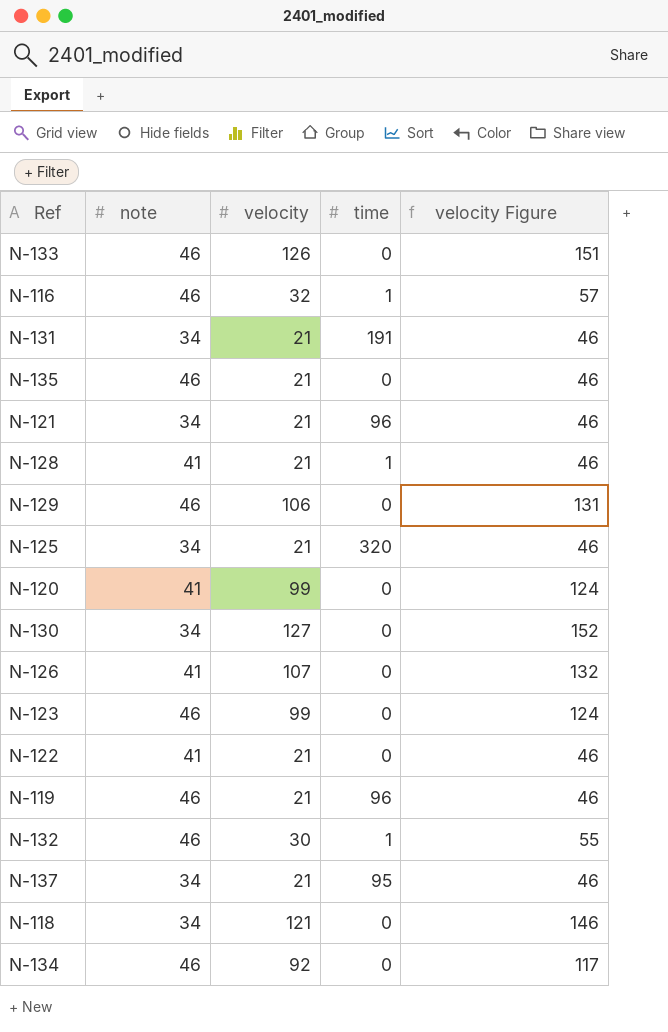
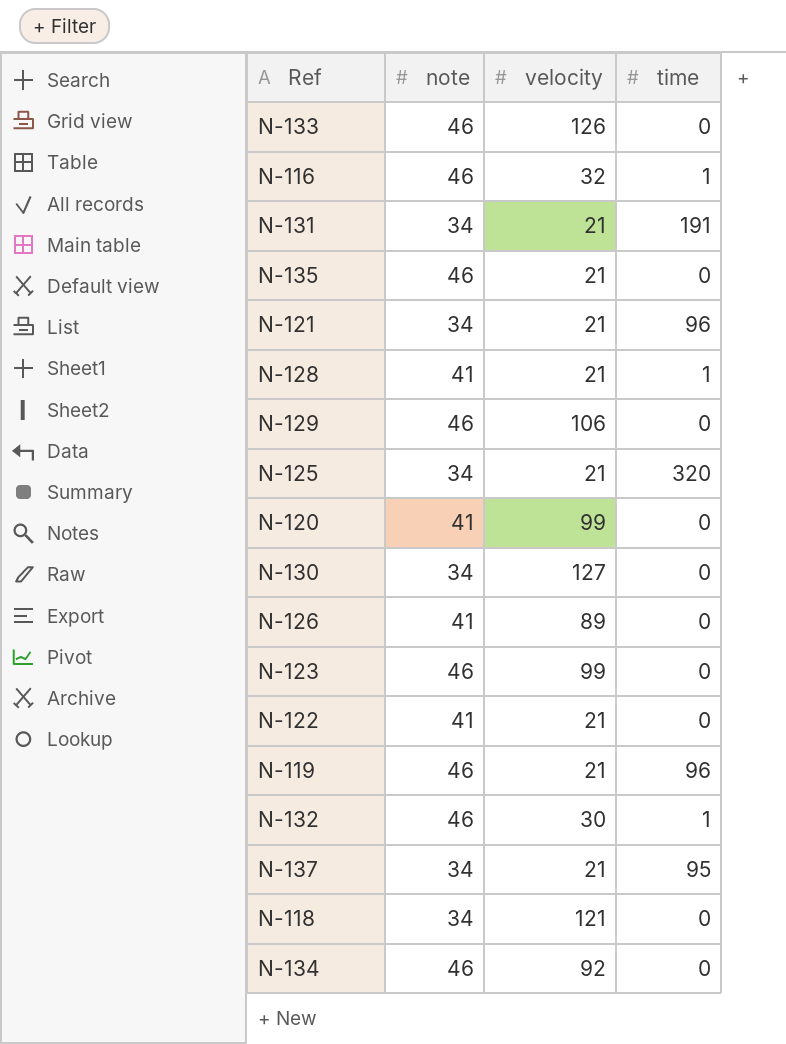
column velocity Figure | formula: [velocity] + 25 -> none
N-126 | velocity: 107 -> 89

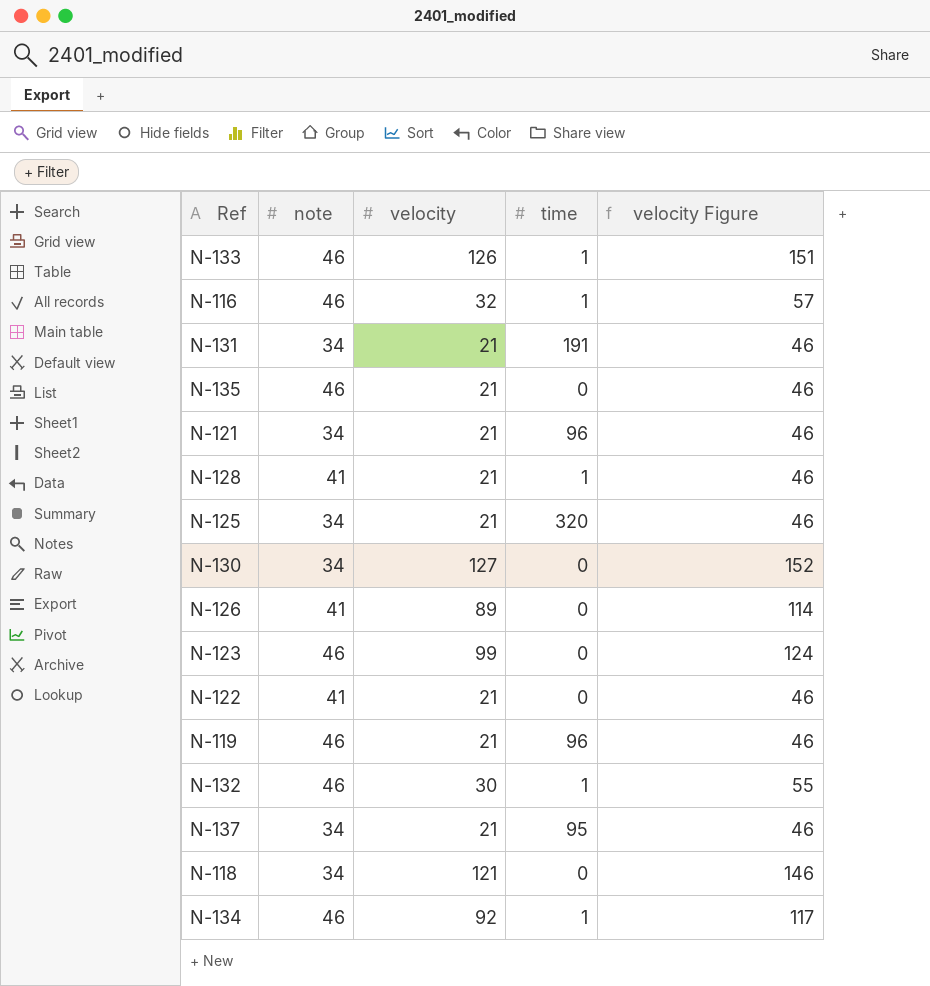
column velocity Figure | formula: none -> [velocity] + 25
row N-129: 46 | 106 | 0 -> none
row N-120: 41 | 99 | 0 -> none
N-133 | time: 0 -> 1
N-134 | time: 0 -> 1

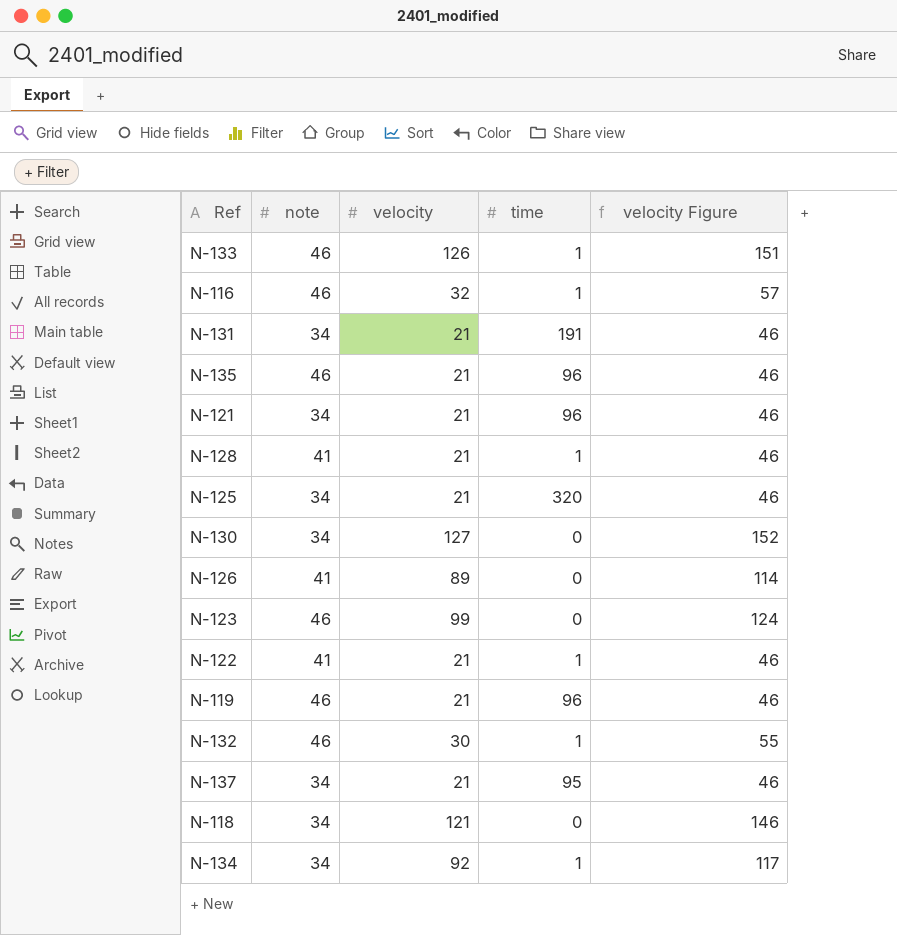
N-135 | time: 0 -> 96
N-122 | time: 0 -> 1
N-134 | note: 46 -> 34

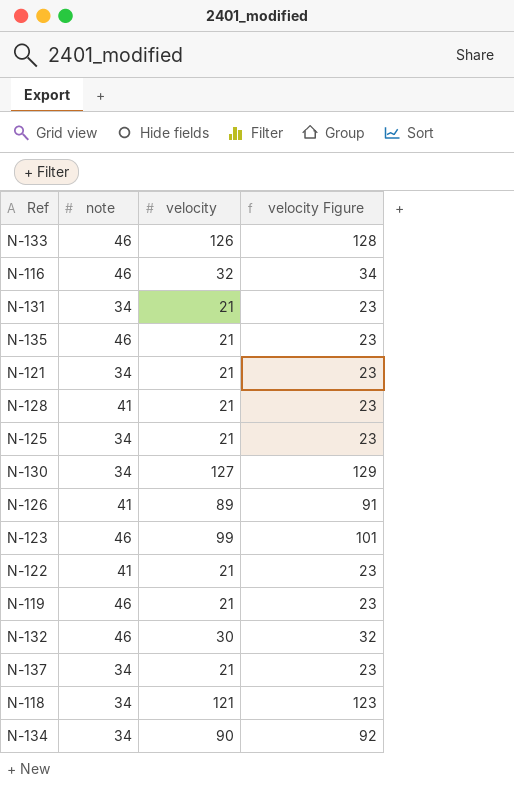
column time | position: 4 -> none
column velocity Figure | formula: [velocity] + 25 -> [velocity] + 2
N-134 | velocity: 92 -> 90

